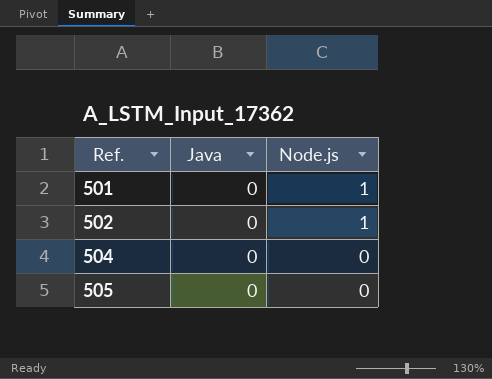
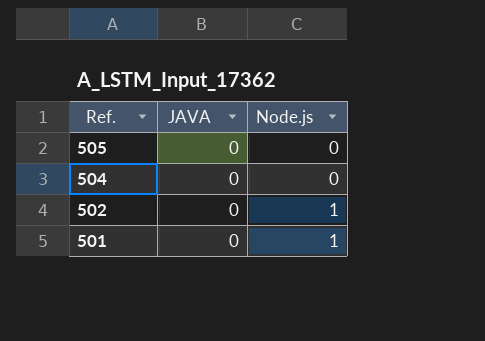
row order: Ref. ascending -> Ref. descending
column name: Java -> JAVA

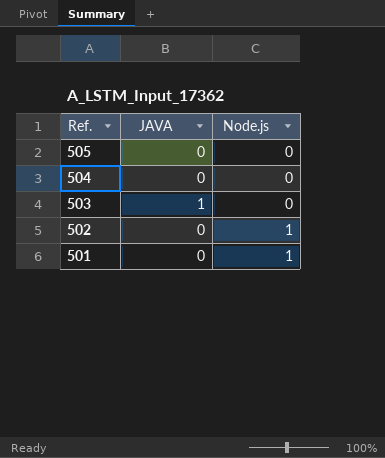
row 503: none -> 1 | 0

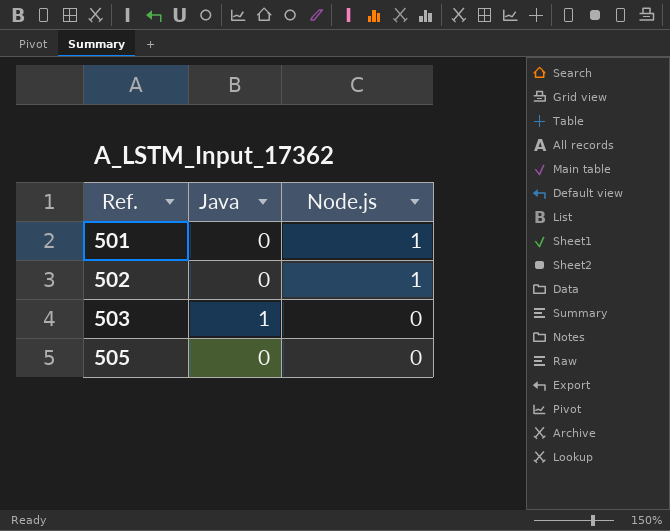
row order: Ref. descending -> Ref. ascending
column name: JAVA -> Java
row 504: 0 | 0 -> none

